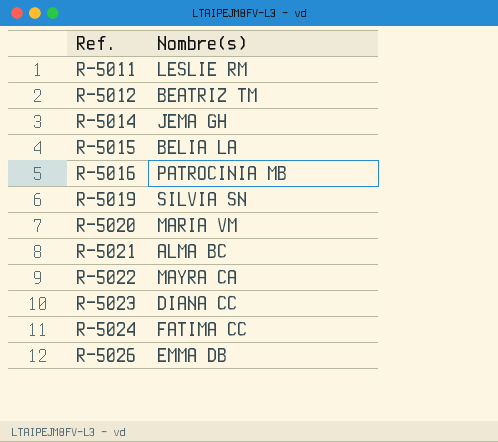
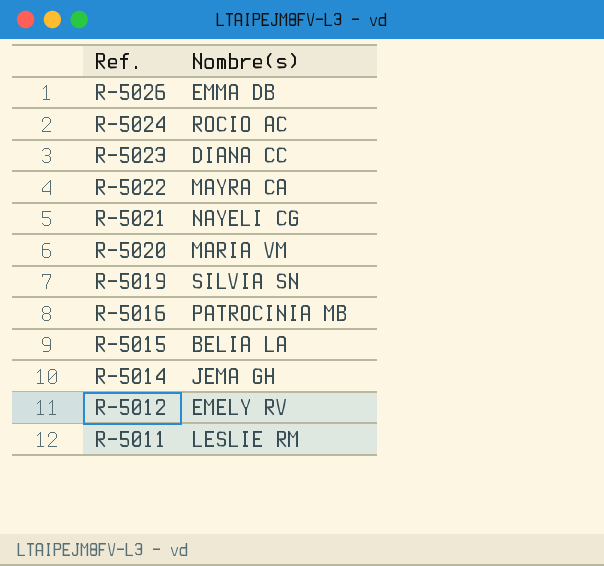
row order: Ref. ascending -> Ref. descending
R-5024 | Nombre(s): FATIMA CC -> ROCIO AC
R-5021 | Nombre(s): ALMA BC -> NAYELI CG
R-5012 | Nombre(s): BEATRIZ TM -> EMELY RV

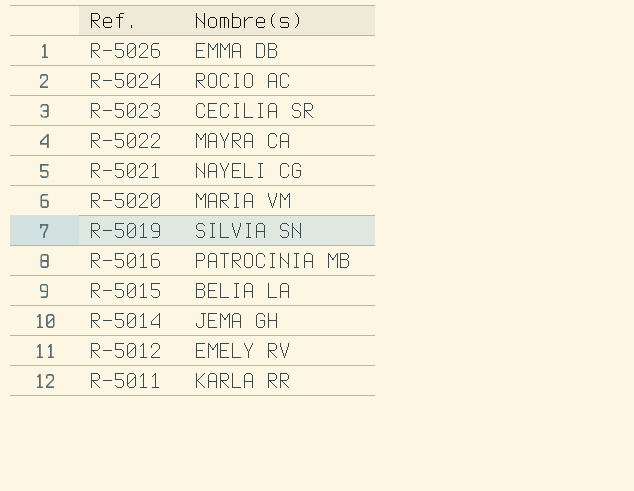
R-5023 | Nombre(s): DIANA CC -> CECILIA SR
R-5011 | Nombre(s): LESLIE RM -> KARLA RR

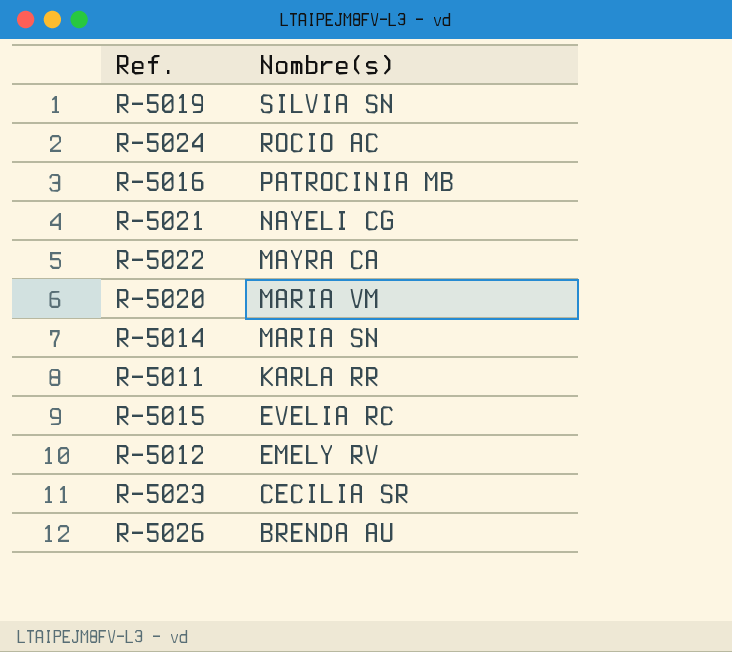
row order: Ref. descending -> Nombre(s) descending
R-5014 | Nombre(s): JEMA GH -> MARIA SN
R-5015 | Nombre(s): BELIA LA -> EVELIA RC
R-5026 | Nombre(s): EMMA DB -> BRENDA AU

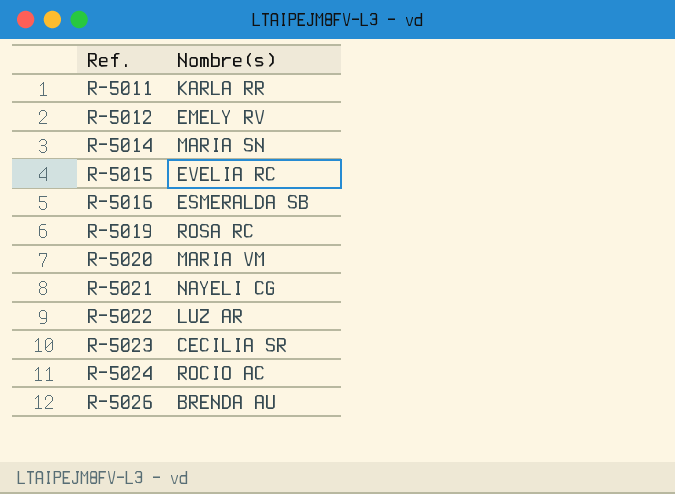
row order: Nombre(s) descending -> Ref. ascending
R-5016 | Nombre(s): PATROCINIA MB -> ESMERALDA SB
R-5019 | Nombre(s): SILVIA SN -> ROSA RC
R-5022 | Nombre(s): MAYRA CA -> LUZ AR

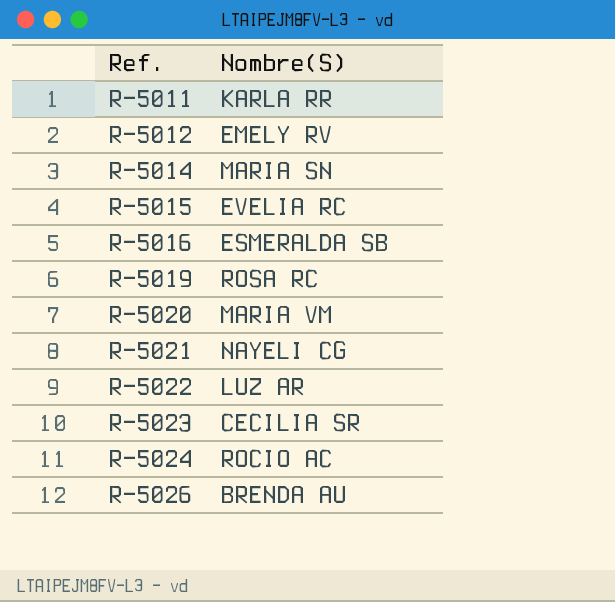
column name: Nombre(s) -> Nombre(S)

